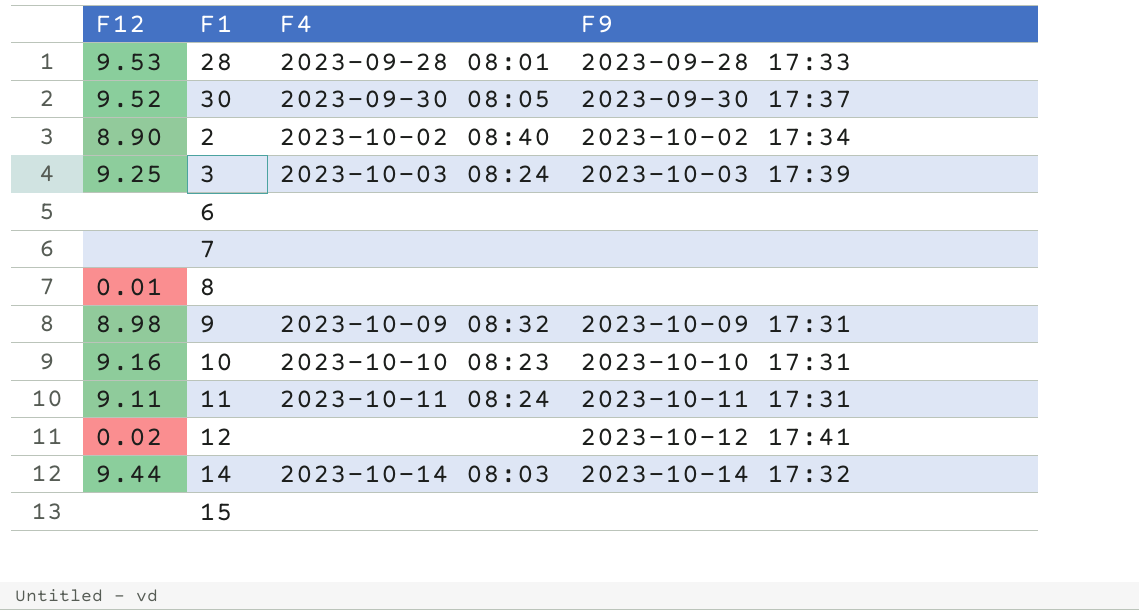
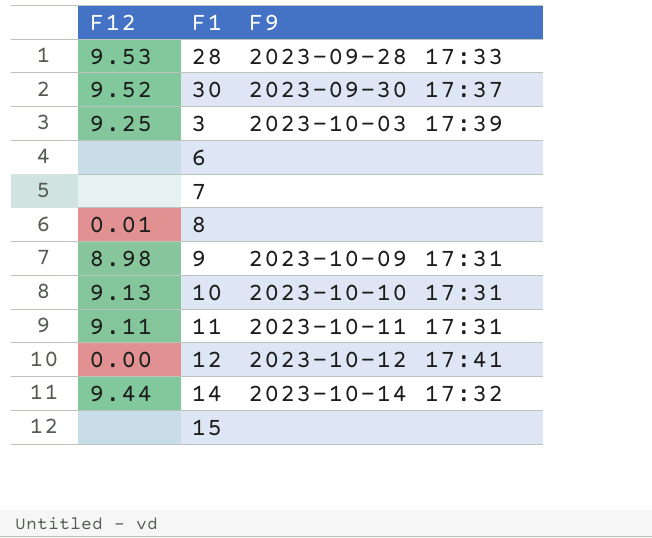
column F4 | position: 3 -> none
row 2: 8.90 | 2023-10-02 08:40 | 2023-10-02 17:34 -> none
10 | F12: 9.16 -> 9.13
12 | F12: 0.02 -> 0.00

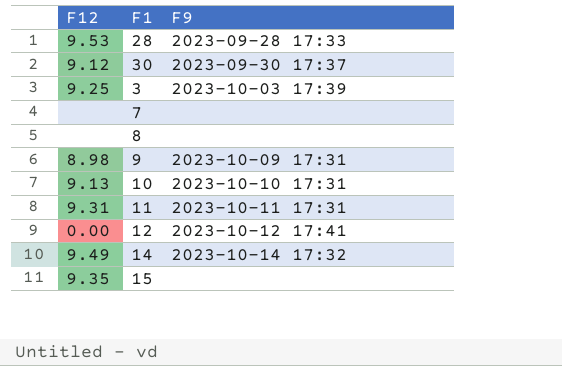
row 6: none | none -> none
30 | F12: 9.52 -> 9.12
8 | F12: 0.01 -> none
11 | F12: 9.11 -> 9.31
14 | F12: 9.44 -> 9.49
15 | F12: none -> 9.35

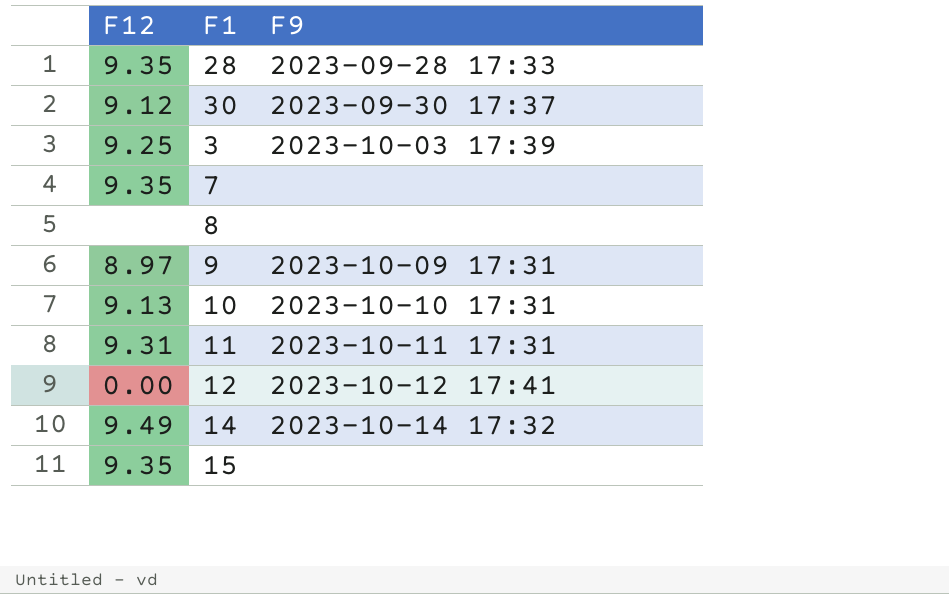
28 | F12: 9.53 -> 9.35
7 | F12: none -> 9.35
9 | F12: 8.98 -> 8.97

